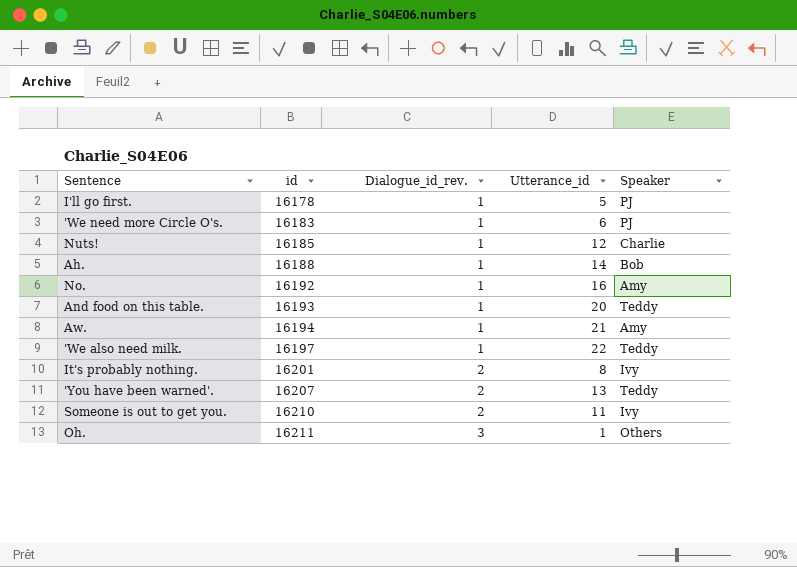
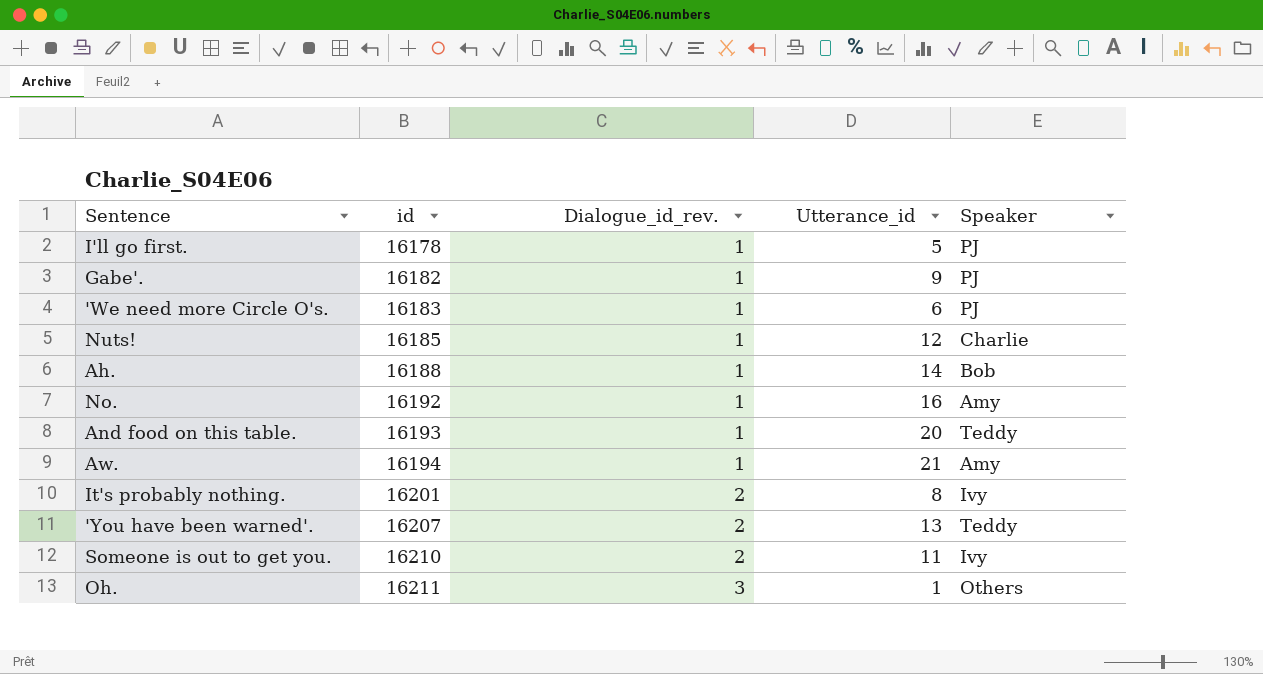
row 'We also need milk.: 16197 | 1 | 22 | Teddy -> none
row Gabe'.: none -> 16182 | 1 | 9 | PJ

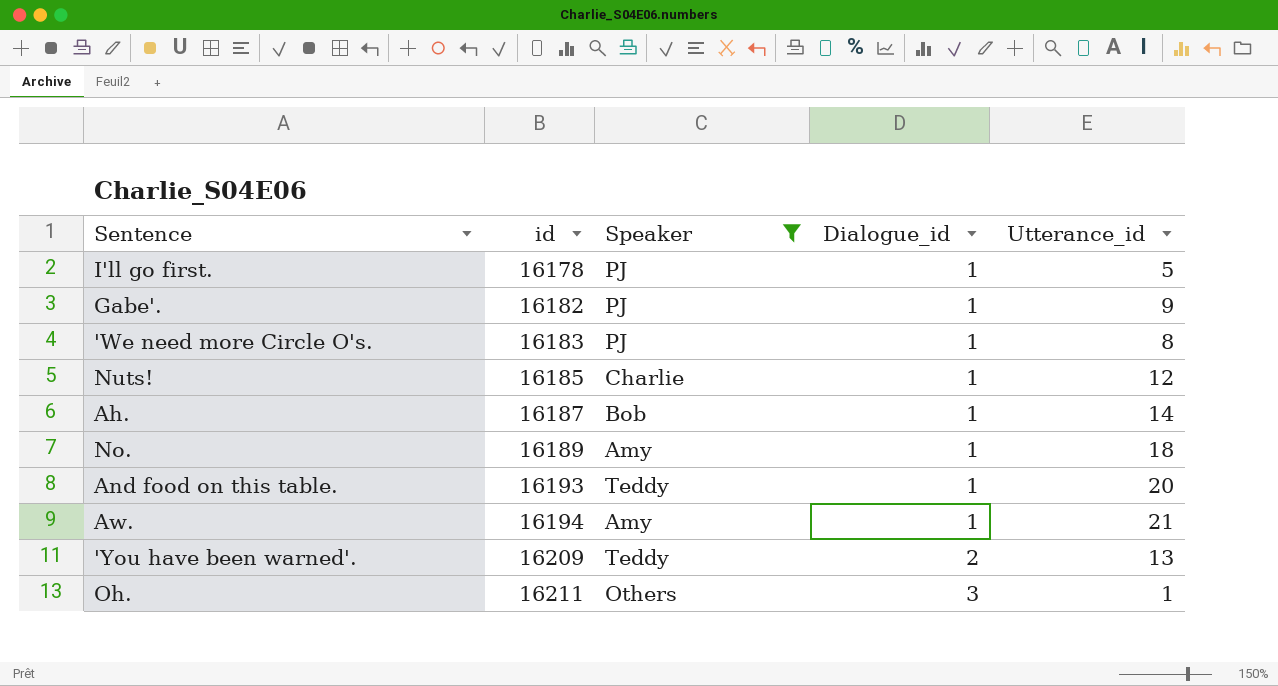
filter: none -> Speaker != Ivy
column Speaker | position: 5 -> 3
column name: Dialogue_id_rev. -> Dialogue_id
'We need more Circle O's. | Utterance_id: 6 -> 8
Ah. | id: 16188 -> 16187
No. | id: 16192 -> 16189
No. | Utterance_id: 16 -> 18
'You have been warned'. | id: 16207 -> 16209

